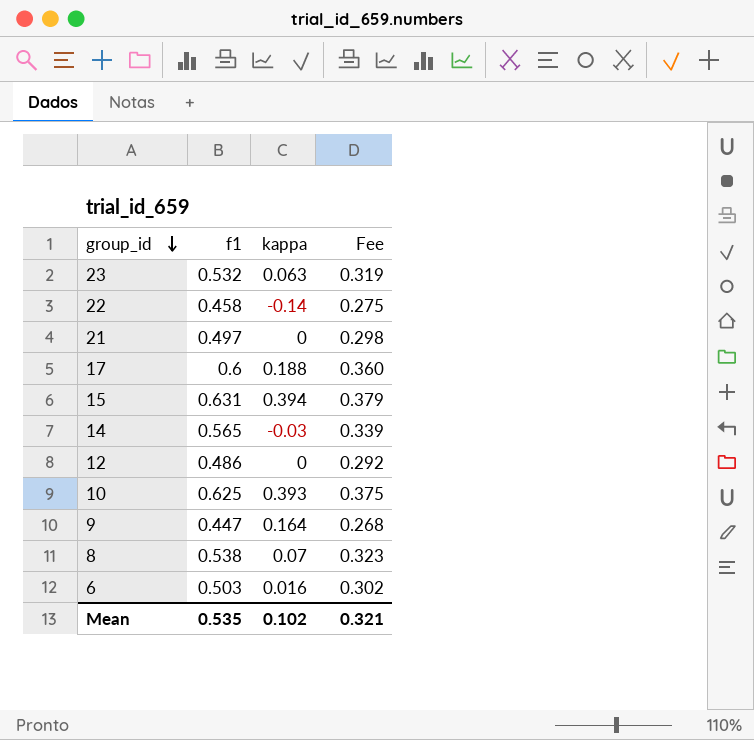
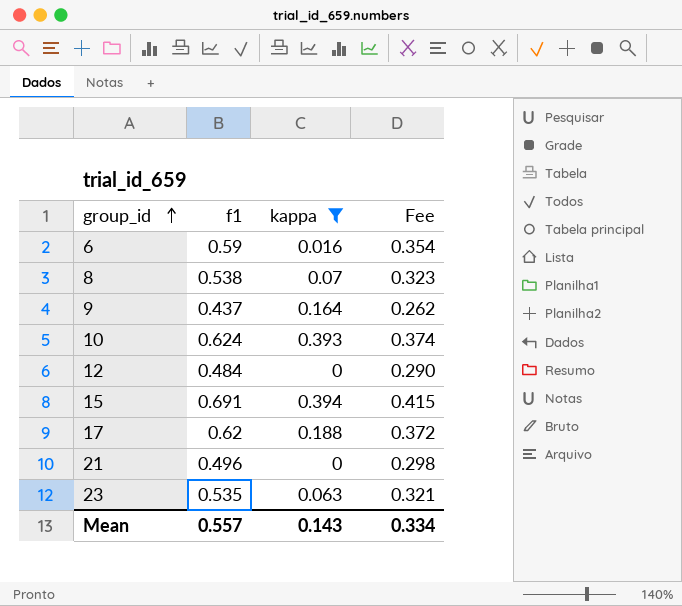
filter: none -> kappa >= 0
row order: group_id descending -> group_id ascending
6 | f1: 0.503 -> 0.59
6 | Fee: 0.302 -> 0.354
9 | f1: 0.447 -> 0.437
9 | Fee: 0.268 -> 0.262
10 | f1: 0.625 -> 0.624
10 | Fee: 0.375 -> 0.374
12 | f1: 0.486 -> 0.484
12 | Fee: 0.292 -> 0.290
15 | f1: 0.631 -> 0.691
15 | Fee: 0.379 -> 0.415
17 | f1: 0.6 -> 0.62
17 | Fee: 0.360 -> 0.372
21 | f1: 0.497 -> 0.496
23 | f1: 0.532 -> 0.535
23 | Fee: 0.319 -> 0.321
Mean | f1: 0.535 -> 0.557
Mean | kappa: 0.102 -> 0.143
Mean | Fee: 0.321 -> 0.334

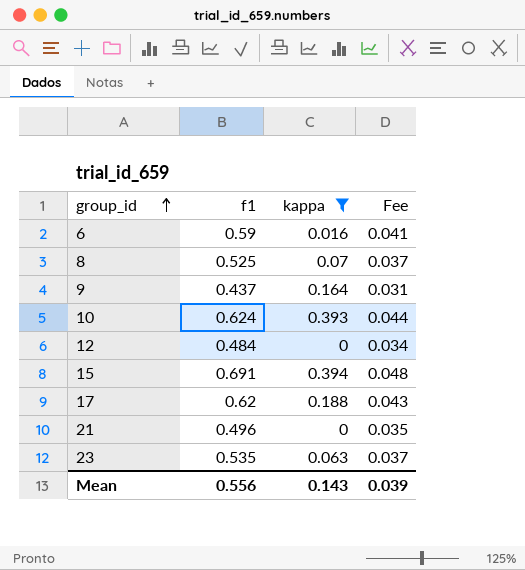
column Fee | formula: [f1] * 0.6 -> [f1] * 0.07
8 | f1: 0.538 -> 0.525
Mean | f1: 0.557 -> 0.556
Mean | Fee: 0.334 -> 0.039

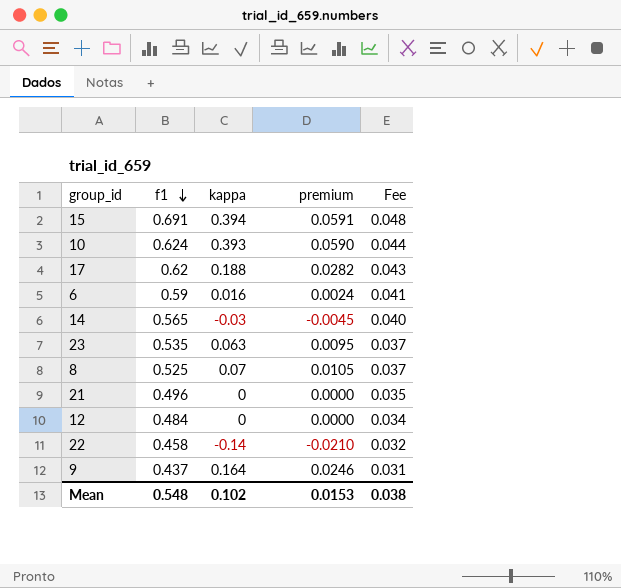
filter: kappa >= 0 -> none
row order: group_id ascending -> f1 descending
column premium | formula: none -> [kappa] * 0.15
Mean | f1: 0.556 -> 0.548
Mean | kappa: 0.143 -> 0.102
Mean | Fee: 0.039 -> 0.038

